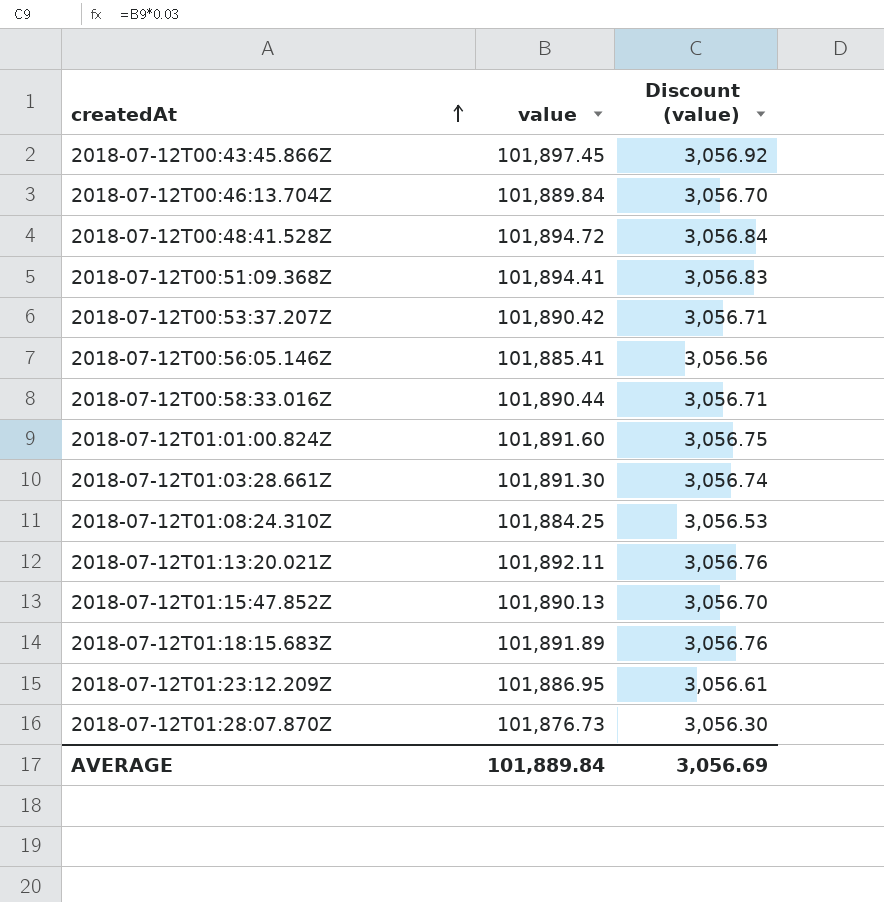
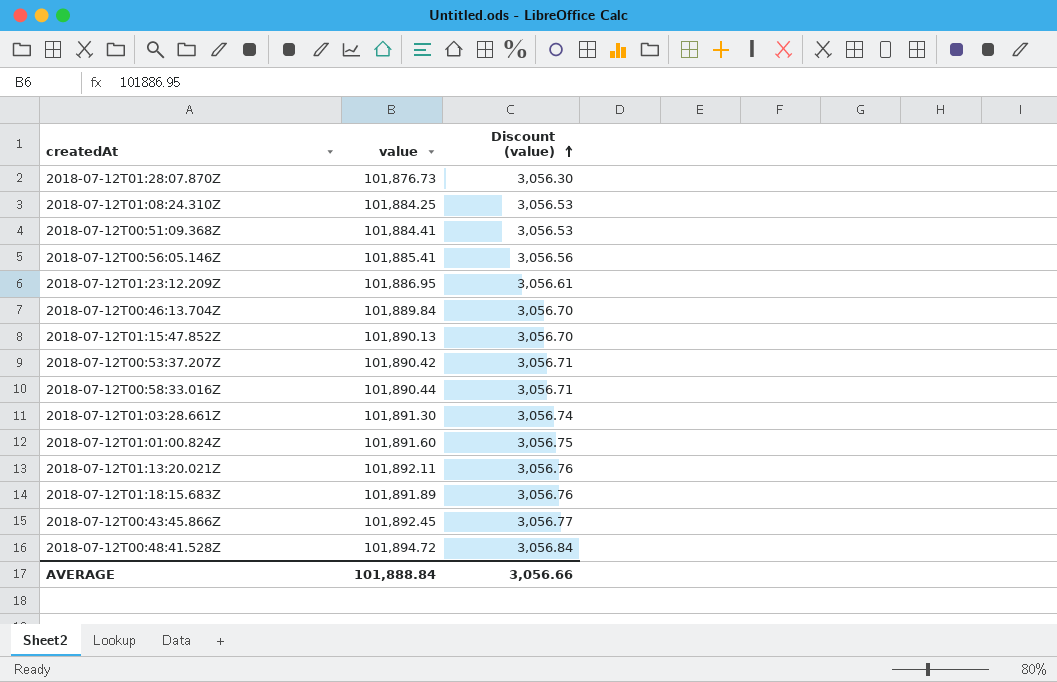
row order: createdAt ascending -> Discount (value) ascending
2018-07-12T00:51:09.368Z | value: 101,894.41 -> 101,884.41
2018-07-12T00:51:09.368Z | Discount (value): 3,056.83 -> 3,056.53
2018-07-12T00:43:45.866Z | value: 101,897.45 -> 101,892.45
2018-07-12T00:43:45.866Z | Discount (value): 3,056.92 -> 3,056.77
AVERAGE | value: 101,889.84 -> 101,888.84
AVERAGE | Discount (value): 3,056.69 -> 3,056.66

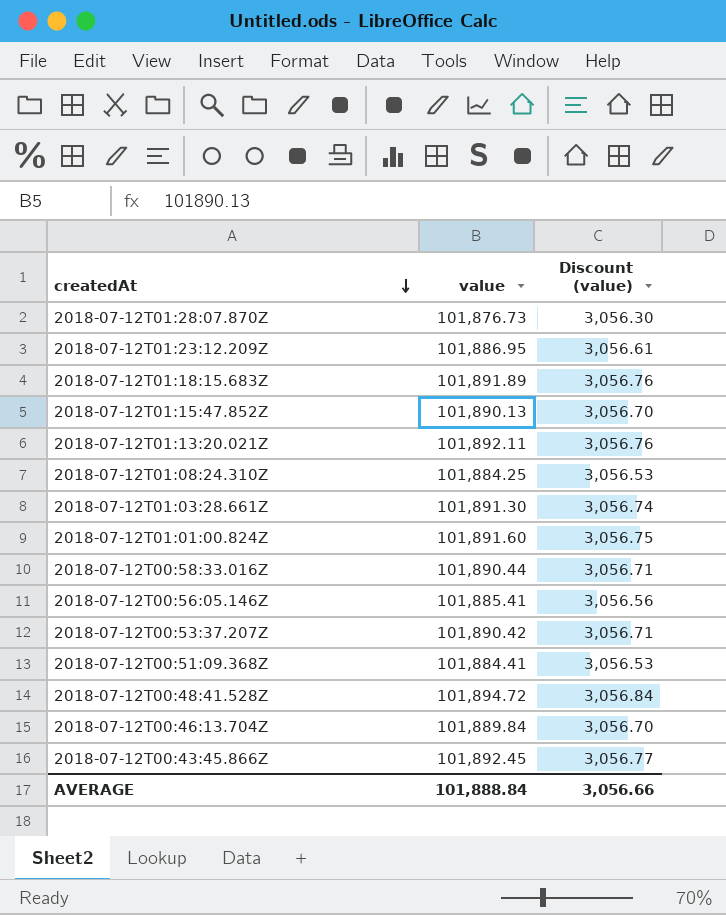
row order: Discount (value) ascending -> createdAt descending

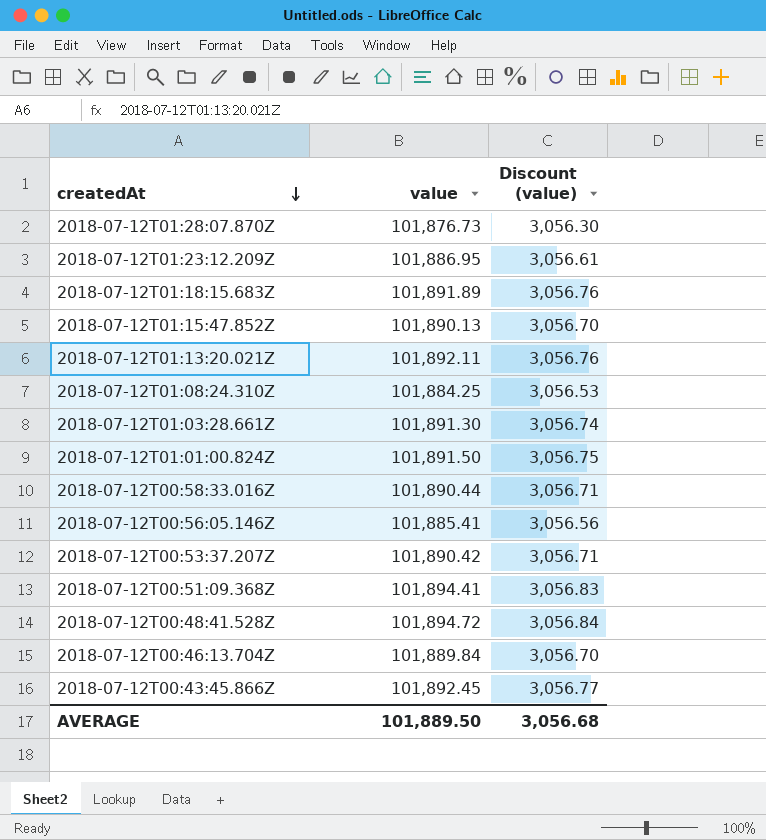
2018-07-12T01:01:00.824Z | value: 101,891.60 -> 101,891.50
2018-07-12T00:51:09.368Z | value: 101,884.41 -> 101,894.41
2018-07-12T00:51:09.368Z | Discount (value): 3,056.53 -> 3,056.83
AVERAGE | value: 101,888.84 -> 101,889.50
AVERAGE | Discount (value): 3,056.66 -> 3,056.68

